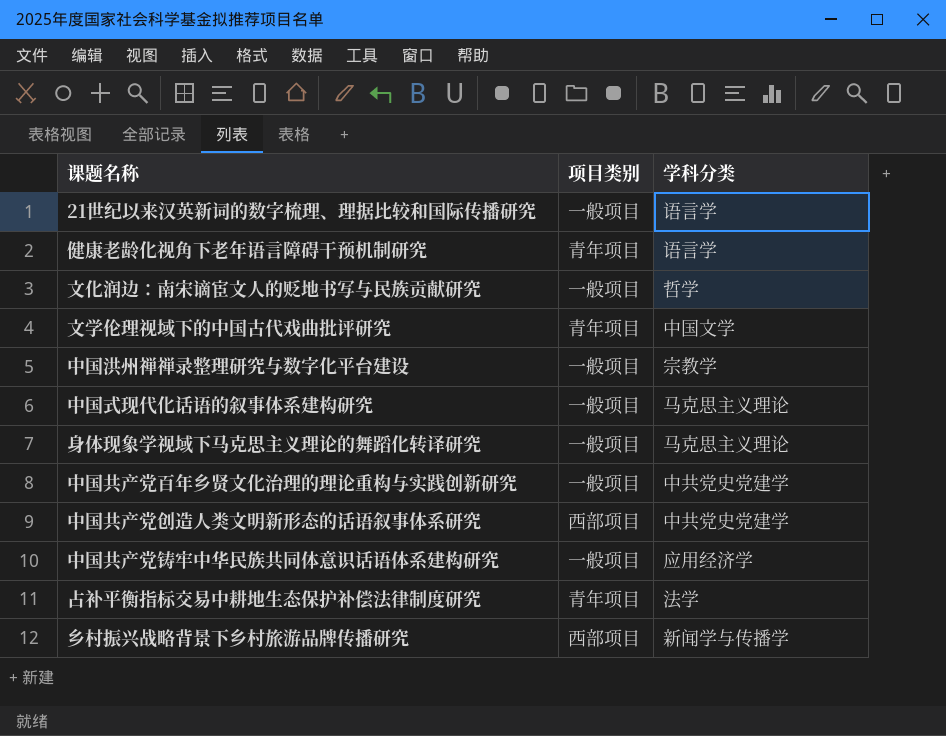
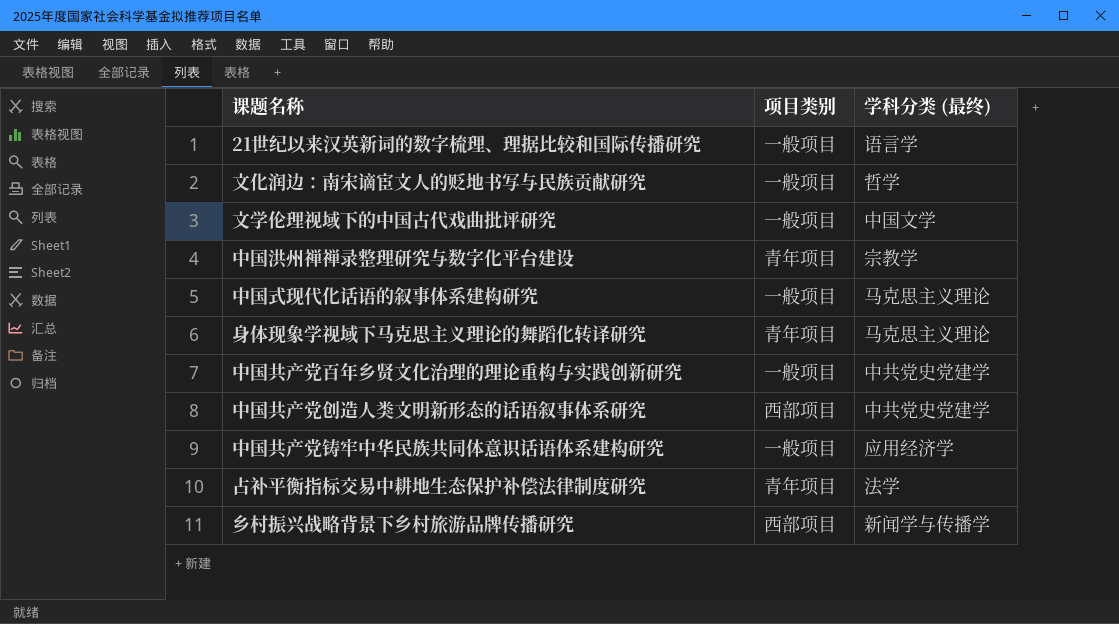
column name: 学科分类 -> 学科分类 (最终)
row 健康老龄化视角下老年语言障碍干预机制研究: 青年项目 | 语言学 -> none
文学伦理视域下的中国古代戏曲批评研究 | 项目类别: 青年项目 -> 一般项目
中国洪州禅禅录整理研究与数字化平台建设 | 项目类别: 一般项目 -> 青年项目
身体现象学视域下马克思主义理论的舞蹈化转译研究 | 项目类别: 一般项目 -> 青年项目

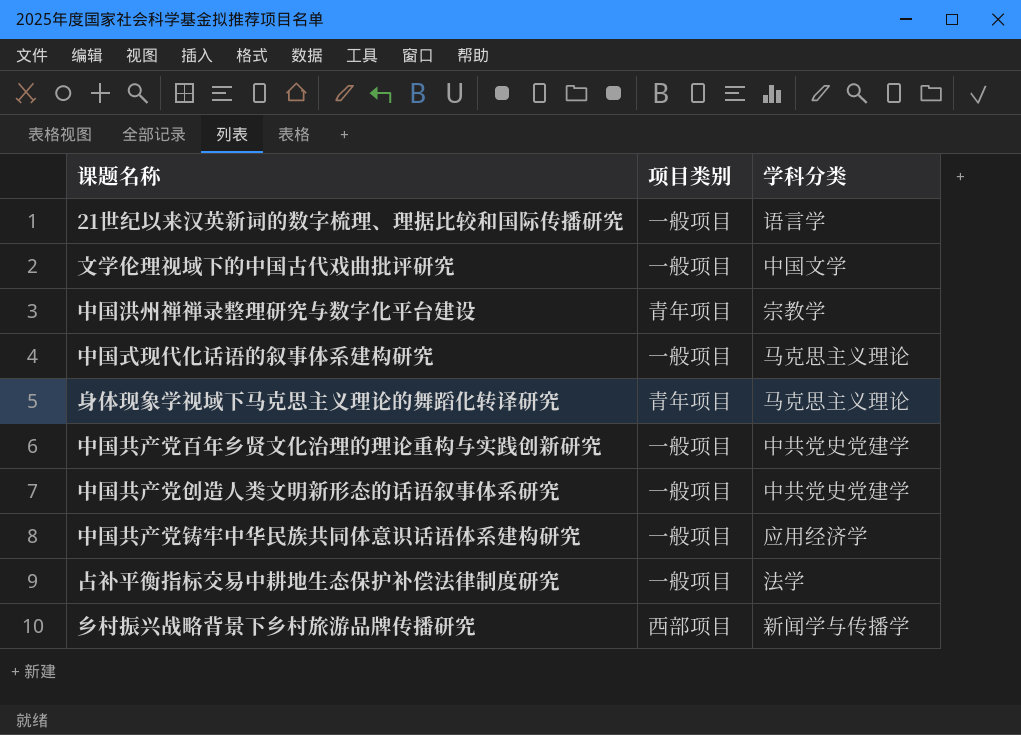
column name: 学科分类 (最终) -> 学科分类
row 文化润边：南宋谪宦文人的贬地书写与民族贡献研究: 一般项目 | 哲学 -> none
中国共产党创造人类文明新形态的话语叙事体系研究 | 项目类别: 西部项目 -> 一般项目
占补平衡指标交易中耕地生态保护补偿法律制度研究 | 项目类别: 青年项目 -> 一般项目

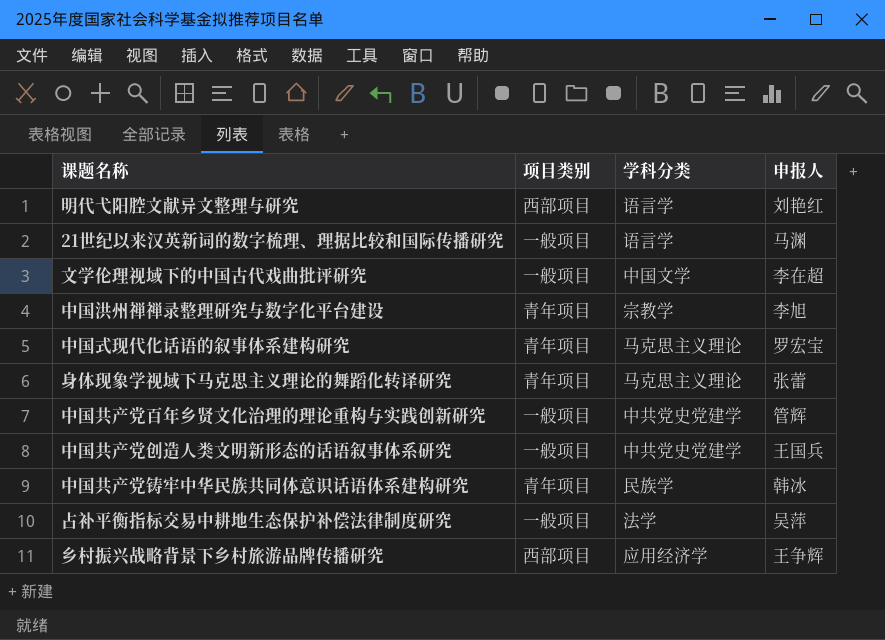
column 申报人 | position: none -> 4
row 明代弋阳腔文献异文整理与研究: none -> 西部项目 | 语言学 | 刘艳红
中国式现代化话语的叙事体系建构研究 | 项目类别: 一般项目 -> 青年项目
中国共产党铸牢中华民族共同体意识话语体系建构研究 | 项目类别: 一般项目 -> 青年项目
中国共产党铸牢中华民族共同体意识话语体系建构研究 | 学科分类: 应用经济学 -> 民族学
乡村振兴战略背景下乡村旅游品牌传播研究 | 学科分类: 新闻学与传播学 -> 应用经济学

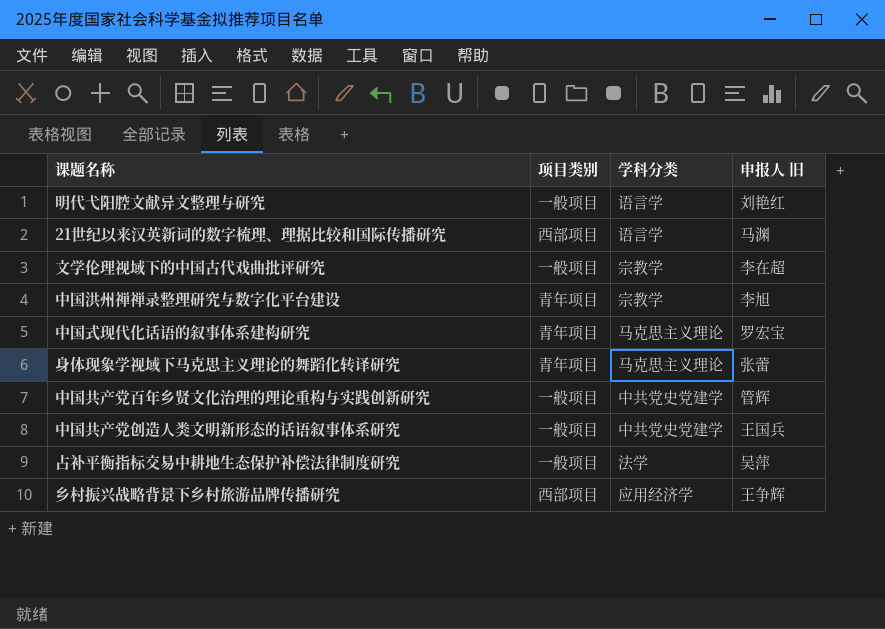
column name: 申报人 -> 申报人 旧
row 中国共产党铸牢中华民族共同体意识话语体系建构研究: 青年项目 | 民族学 | 韩冰 -> none
明代弋阳腔文献异文整理与研究 | 项目类别: 西部项目 -> 一般项目
21世纪以来汉英新词的数字梳理、理据比较和国际传播研究 | 项目类别: 一般项目 -> 西部项目
文学伦理视域下的中国古代戏曲批评研究 | 学科分类: 中国文学 -> 宗教学

